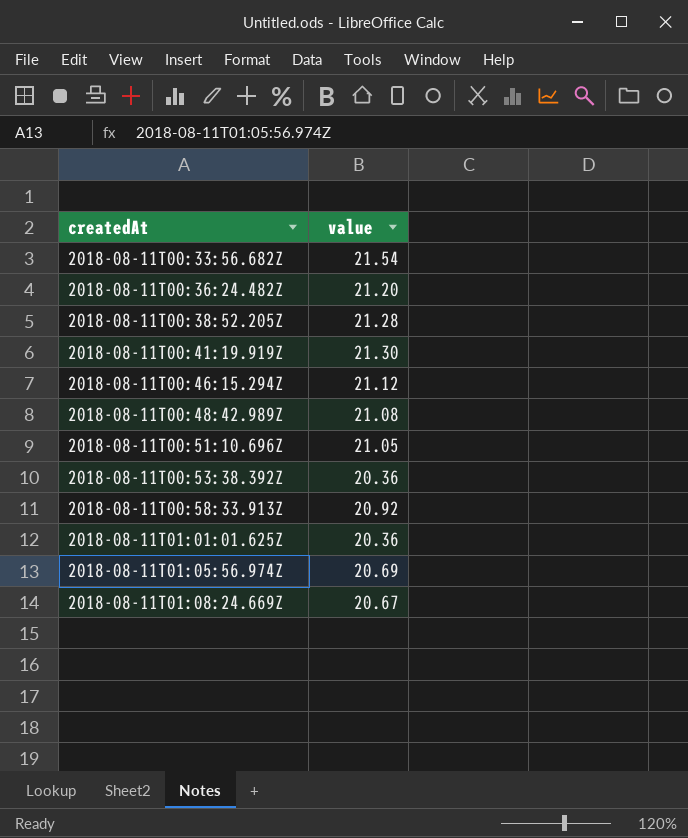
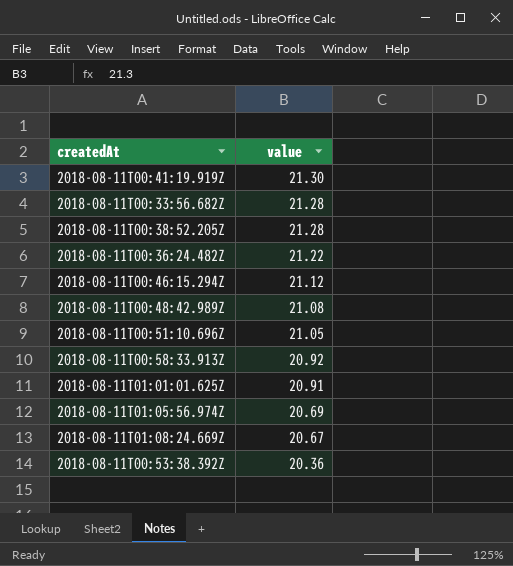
row order: createdAt ascending -> value descending
2018-08-11T00:33:56.682Z | value: 21.54 -> 21.28
2018-08-11T00:36:24.482Z | value: 21.20 -> 21.22
2018-08-11T01:01:01.625Z | value: 20.36 -> 20.91

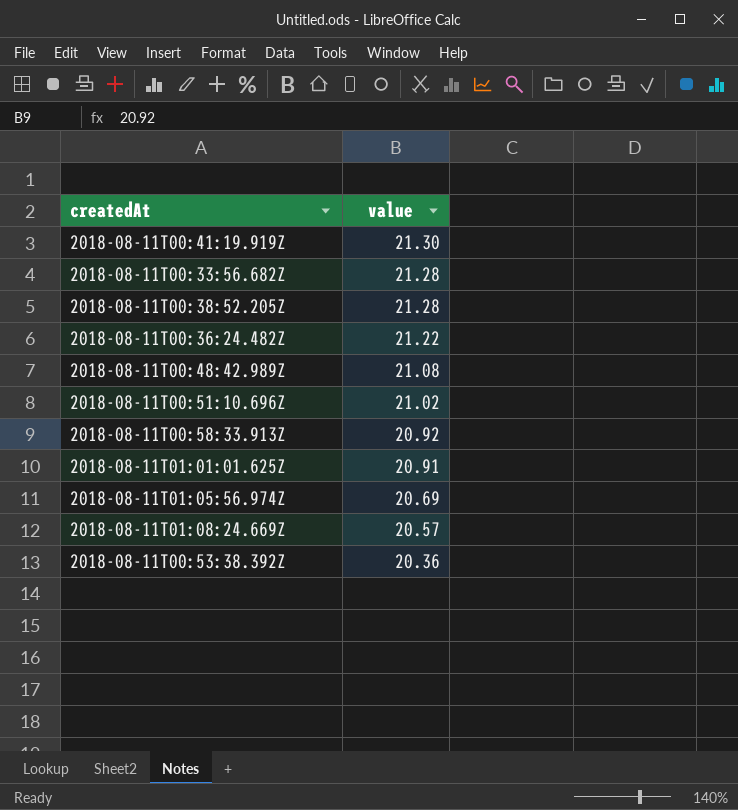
row 2018-08-11T00:46:15.294Z: 21.12 -> none
2018-08-11T00:51:10.696Z | value: 21.05 -> 21.02
2018-08-11T01:08:24.669Z | value: 20.67 -> 20.57

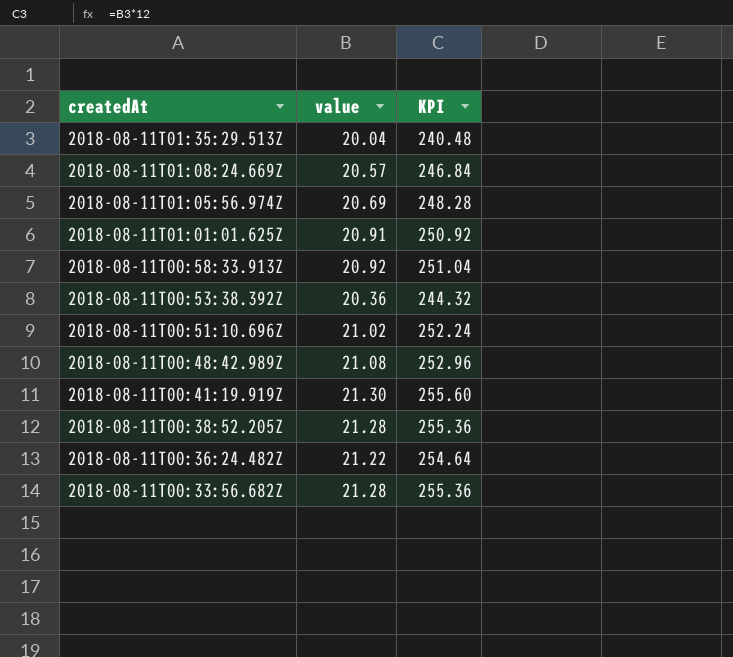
row order: value descending -> createdAt descending
column KPI | formula: none -> [value] * 12
row 2018-08-11T01:35:29.513Z: none -> 20.04 | 240.48

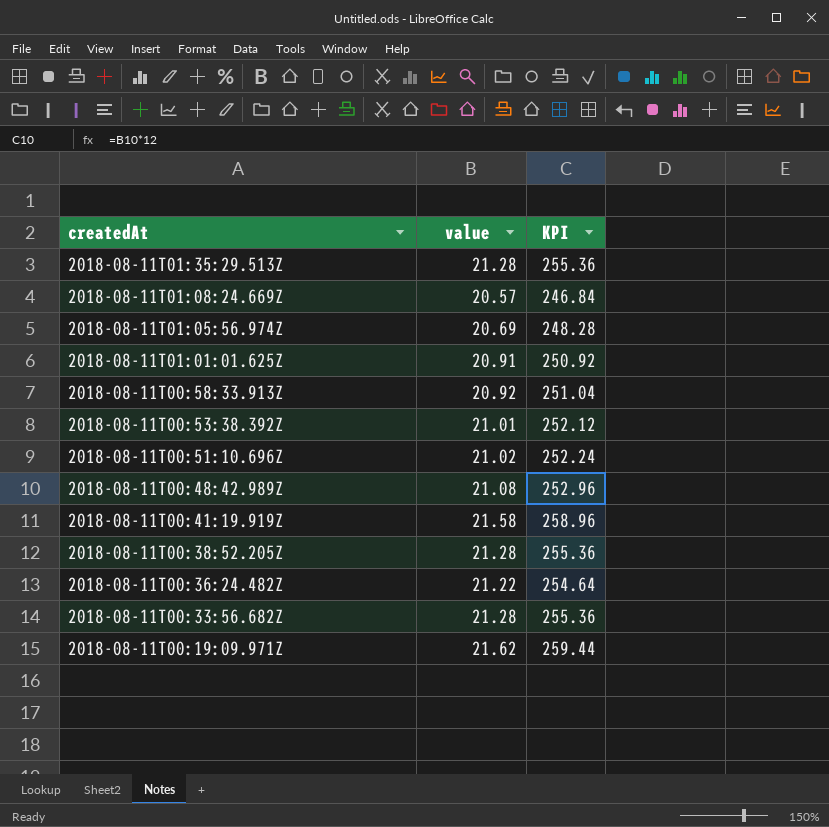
2018-08-11T01:35:29.513Z | value: 20.04 -> 21.28
2018-08-11T01:35:29.513Z | KPI: 240.48 -> 255.36
2018-08-11T00:53:38.392Z | value: 20.36 -> 21.01
2018-08-11T00:53:38.392Z | KPI: 244.32 -> 252.12
2018-08-11T00:41:19.919Z | value: 21.30 -> 21.58
2018-08-11T00:41:19.919Z | KPI: 255.60 -> 258.96
row 2018-08-11T00:19:09.971Z: none -> 21.62 | 259.44

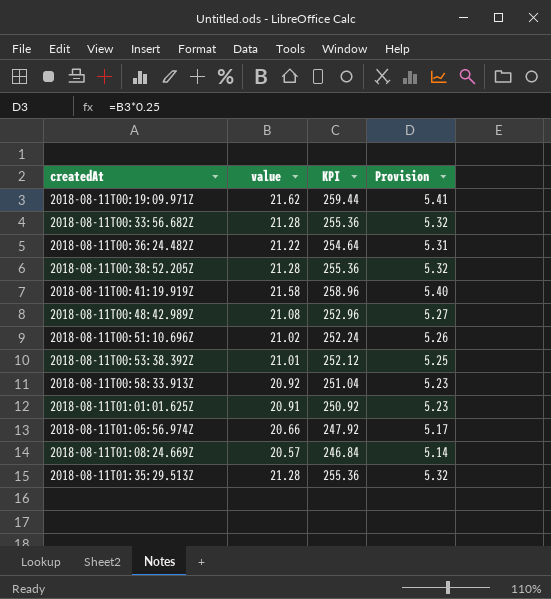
row order: createdAt descending -> createdAt ascending
column Provision | formula: none -> [value] * 0.25
2018-08-11T01:05:56.974Z | value: 20.69 -> 20.66
2018-08-11T01:05:56.974Z | KPI: 248.28 -> 247.92

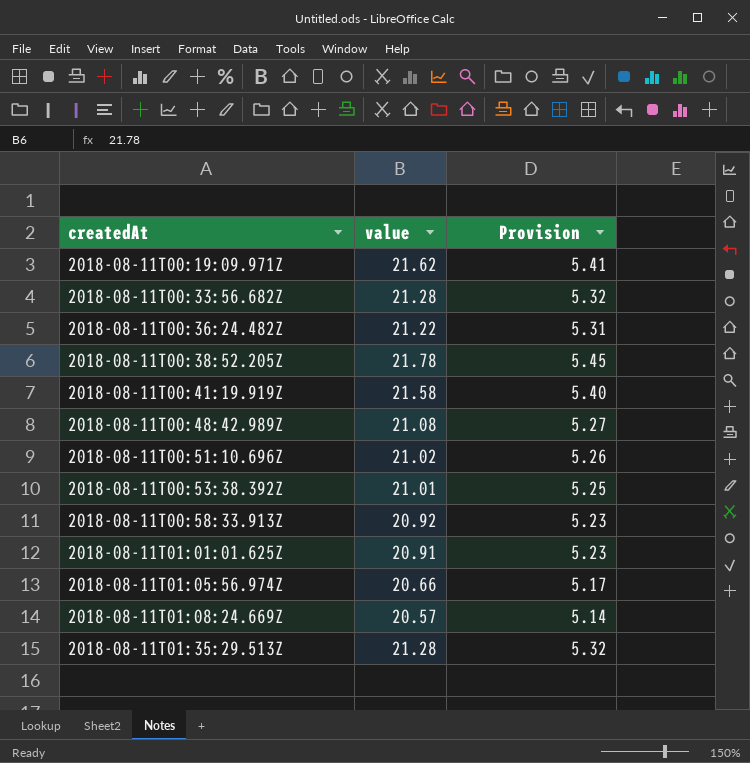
column KPI | formula: [value] * 12 -> none
2018-08-11T00:38:52.205Z | value: 21.28 -> 21.78
2018-08-11T00:38:52.205Z | Provision: 5.32 -> 5.45

